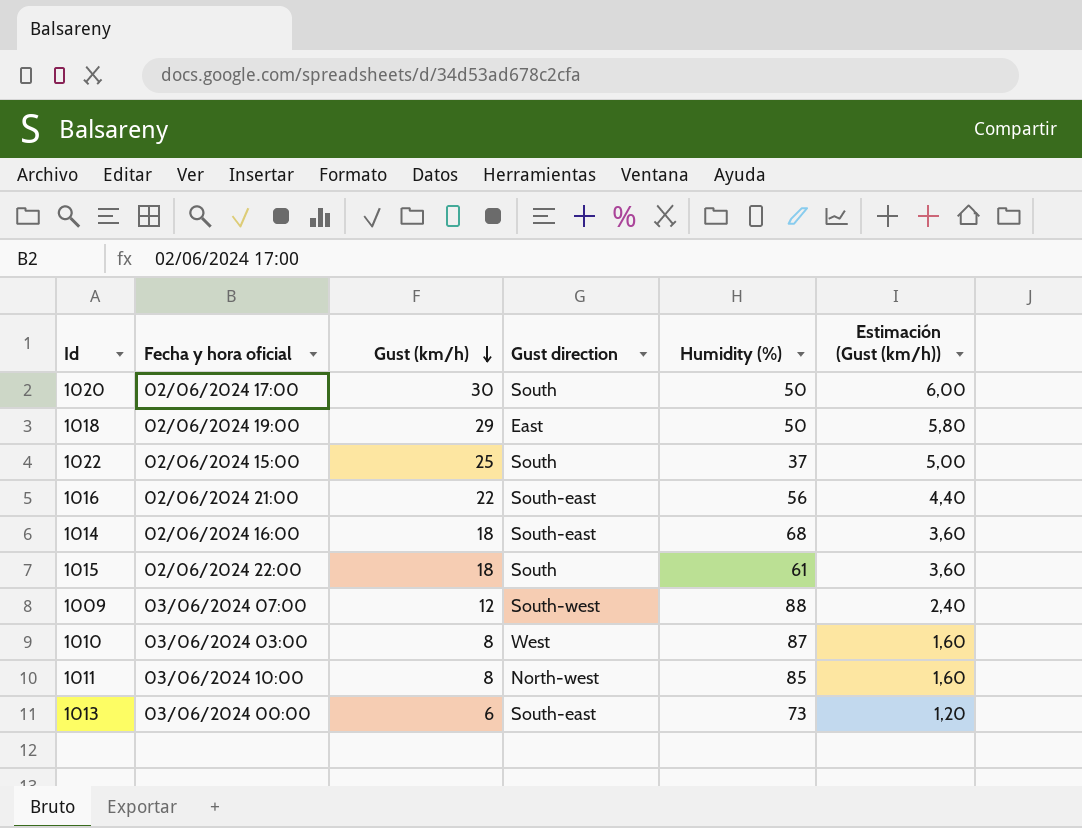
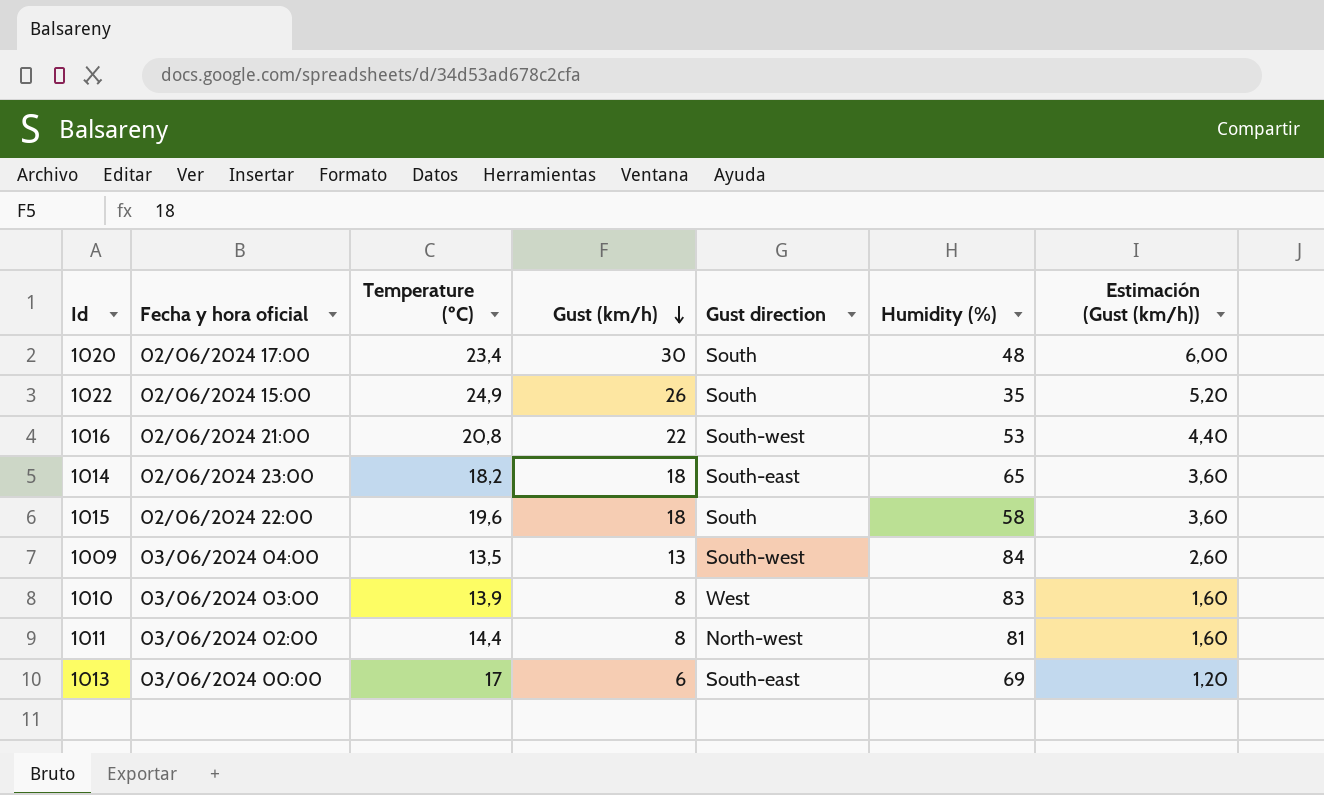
column Temperature (ºC) | position: none -> 3
row 1018: 02/06/2024 19:00 | 29 | East | 50 | 5,80 -> none
1020 | Humidity (%): 50 -> 48
1022 | Gust (km/h): 25 -> 26
1022 | Humidity (%): 37 -> 35
1022 | Estimación (Gust (km/h)): 5,00 -> 5,20
1016 | Gust direction: South-east -> South-west
1016 | Humidity (%): 56 -> 53
1014 | Fecha y hora oficial: 02/06/2024 16:00 -> 02/06/2024 23:00
1014 | Humidity (%): 68 -> 65
1015 | Humidity (%): 61 -> 58
1009 | Fecha y hora oficial: 03/06/2024 07:00 -> 03/06/2024 04:00
1009 | Gust (km/h): 12 -> 13
1009 | Humidity (%): 88 -> 84
1009 | Estimación (Gust (km/h)): 2,40 -> 2,60
1010 | Humidity (%): 87 -> 83
1011 | Fecha y hora oficial: 03/06/2024 10:00 -> 03/06/2024 02:00
1011 | Humidity (%): 85 -> 81
1013 | Humidity (%): 73 -> 69

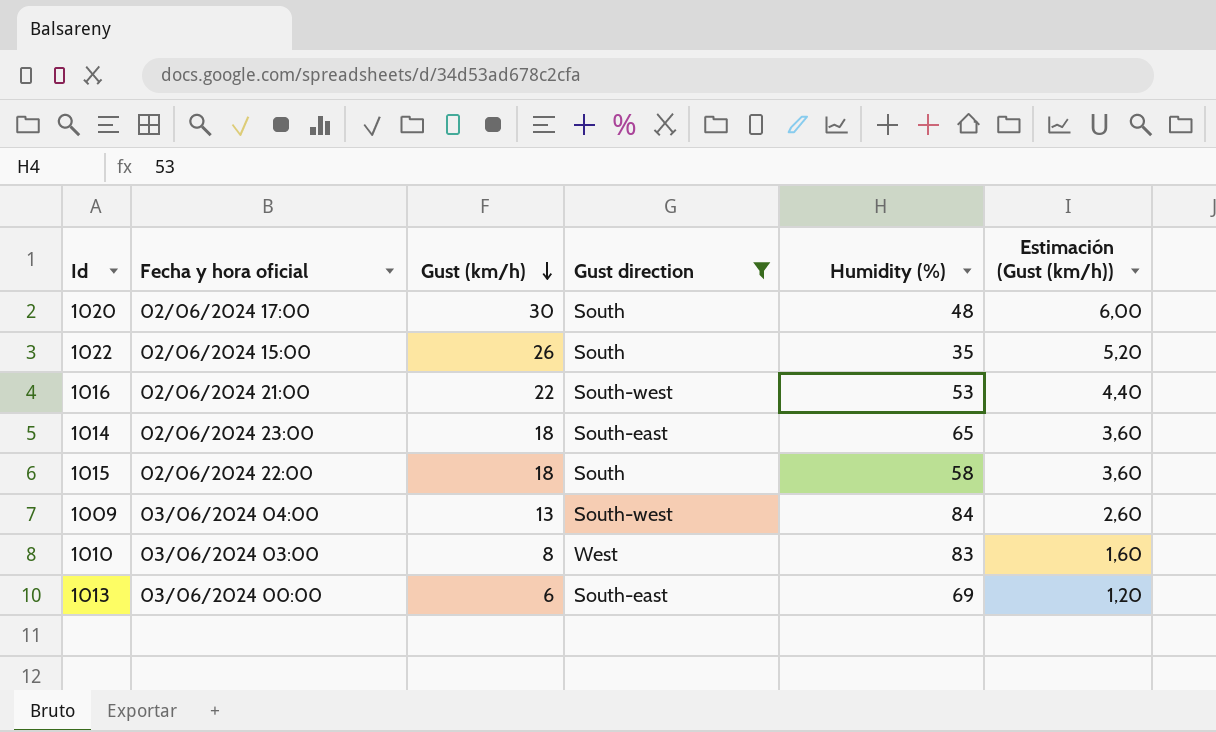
filter: none -> Gust direction != North-west
column Temperature (ºC) | position: 3 -> none

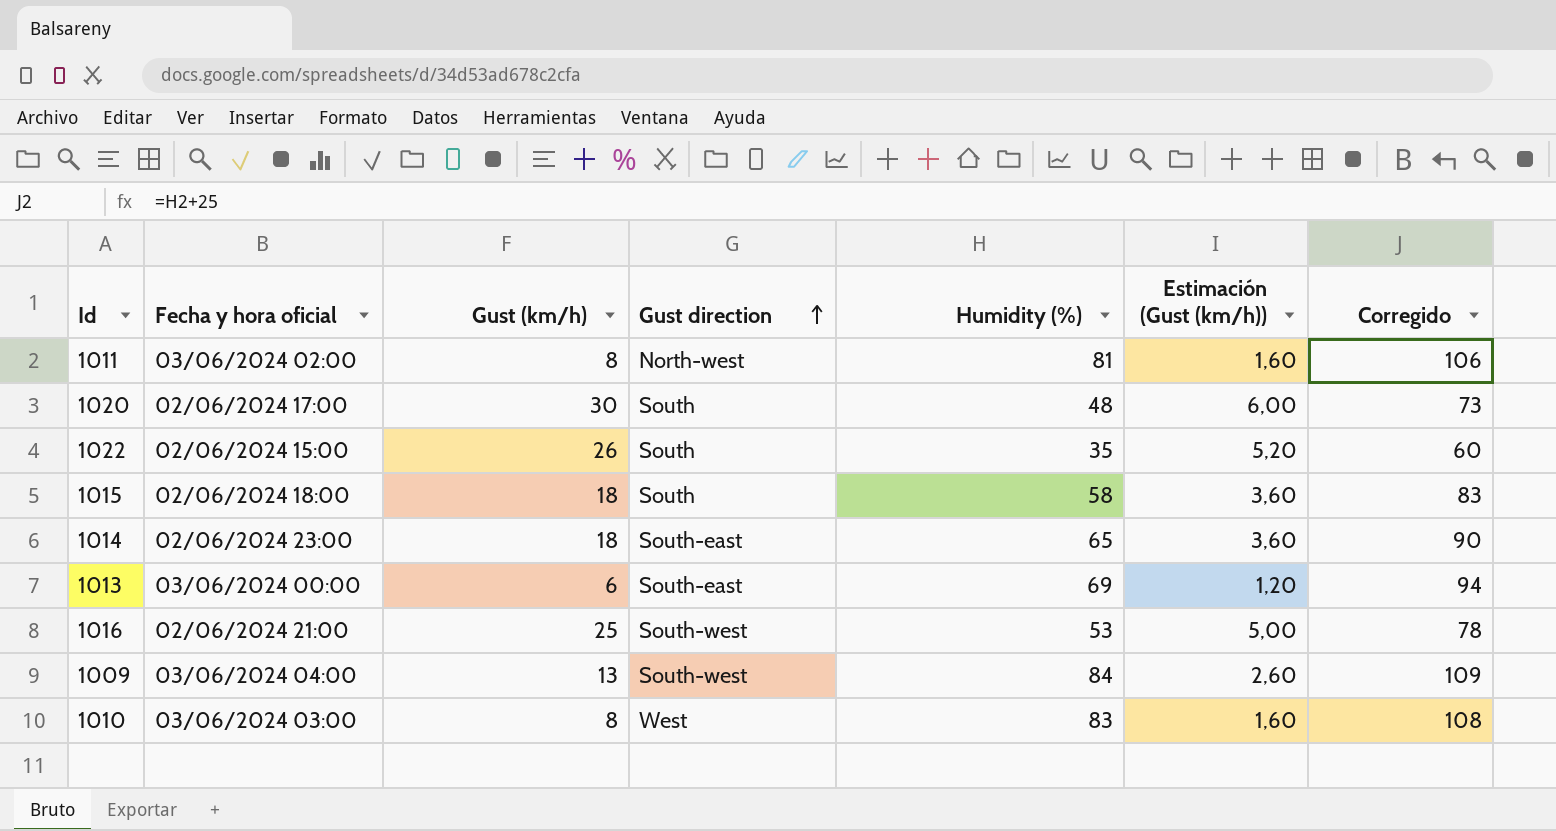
filter: Gust direction != North-west -> none
row order: Gust (km/h) descending -> Gust direction ascending
column Corregido | formula: none -> [Humidity (%)] + 25
1015 | Fecha y hora oficial: 02/06/2024 22:00 -> 02/06/2024 18:00
1016 | Gust (km/h): 22 -> 25
1016 | Estimación (Gust (km/h)): 4,40 -> 5,00

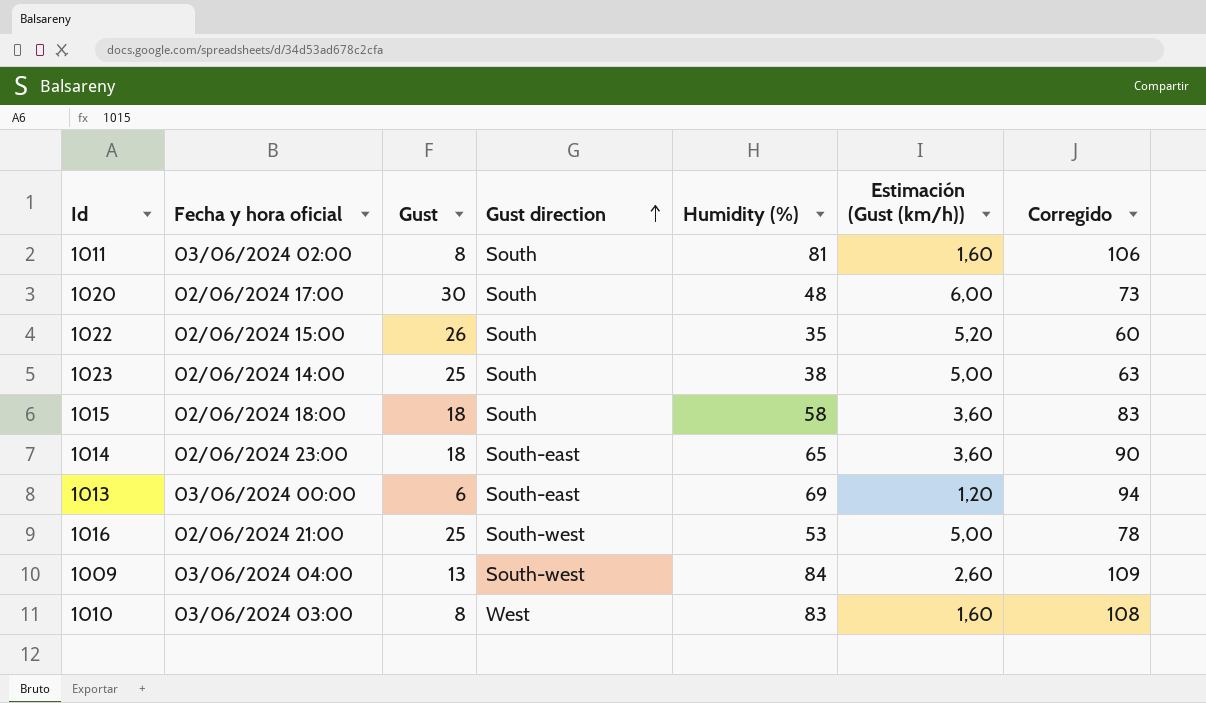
column name: Gust (km/h) -> Gust
1011 | Gust direction: North-west -> South
row 1023: none -> 02/06/2024 14:00 | 25 | South | 38 | 5,00 | 63

